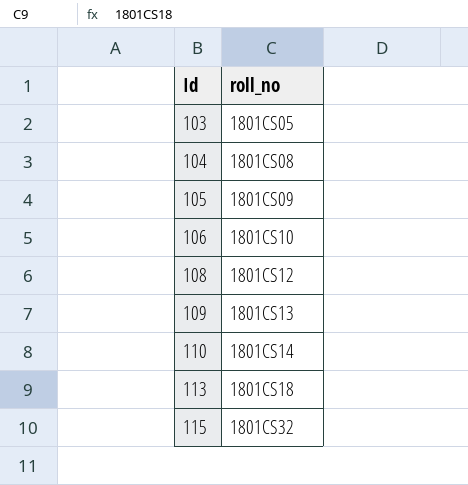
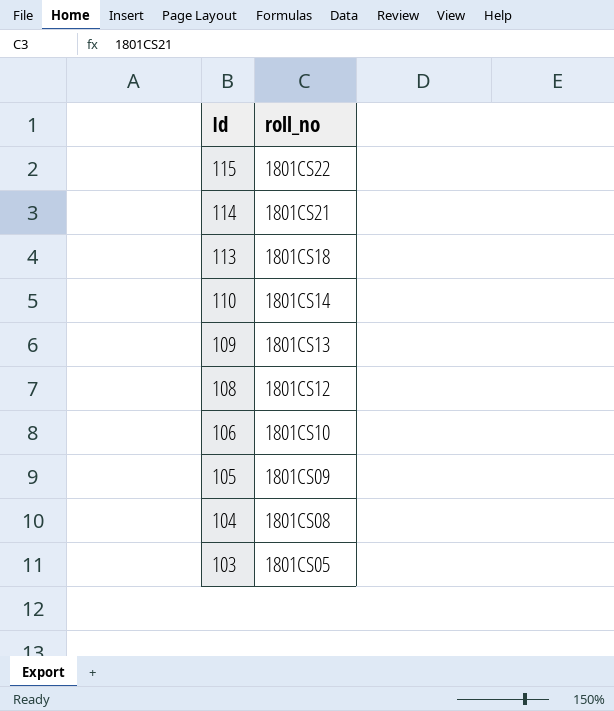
row order: Id ascending -> Id descending
115 | roll_no: 1801CS32 -> 1801CS22
row 114: none -> 1801CS21

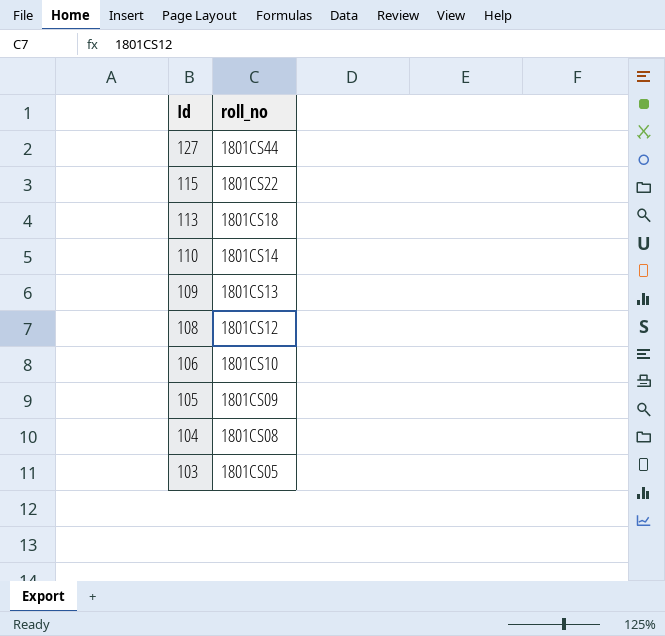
row 114: 1801CS21 -> none
row 127: none -> 1801CS44

